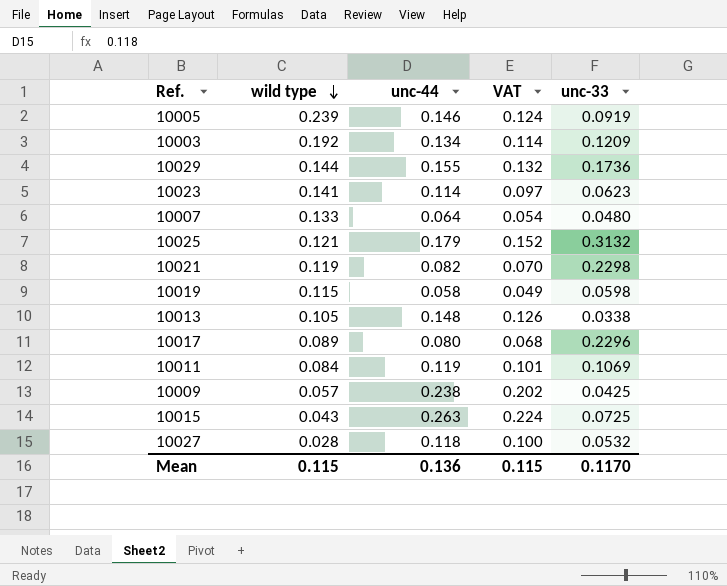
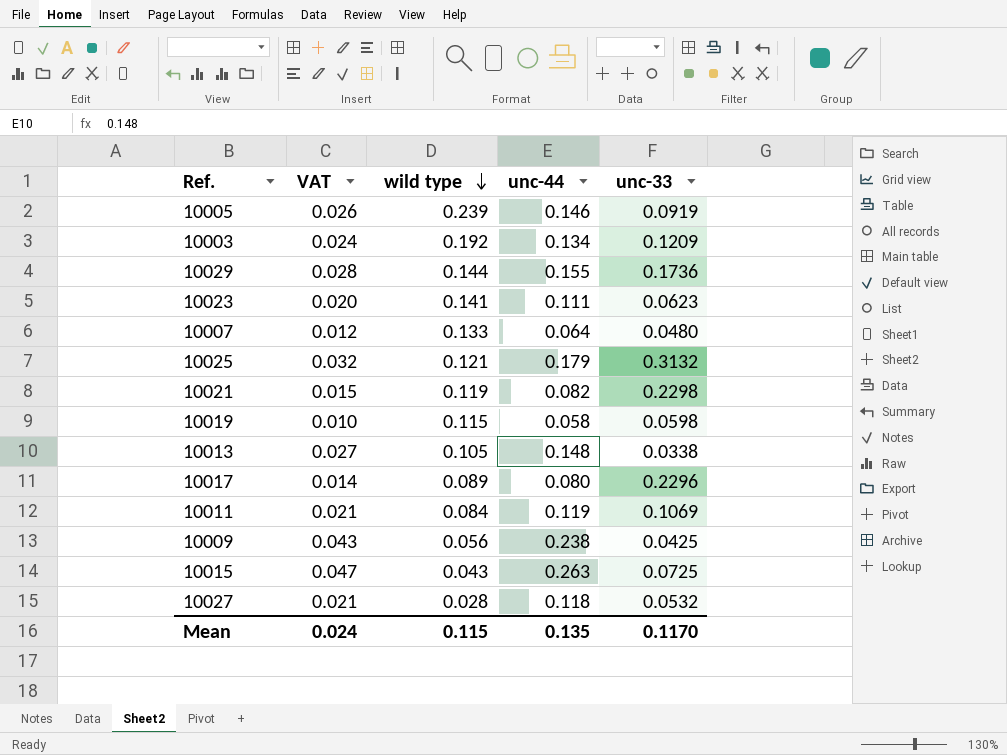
column VAT | formula: [unc-44] * 0.85 -> [unc-44] * 0.18
column VAT | position: 4 -> 2
10023 | unc-44: 0.114 -> 0.111
10009 | wild type: 0.057 -> 0.056
Mean | VAT: 0.115 -> 0.024
Mean | unc-44: 0.136 -> 0.135

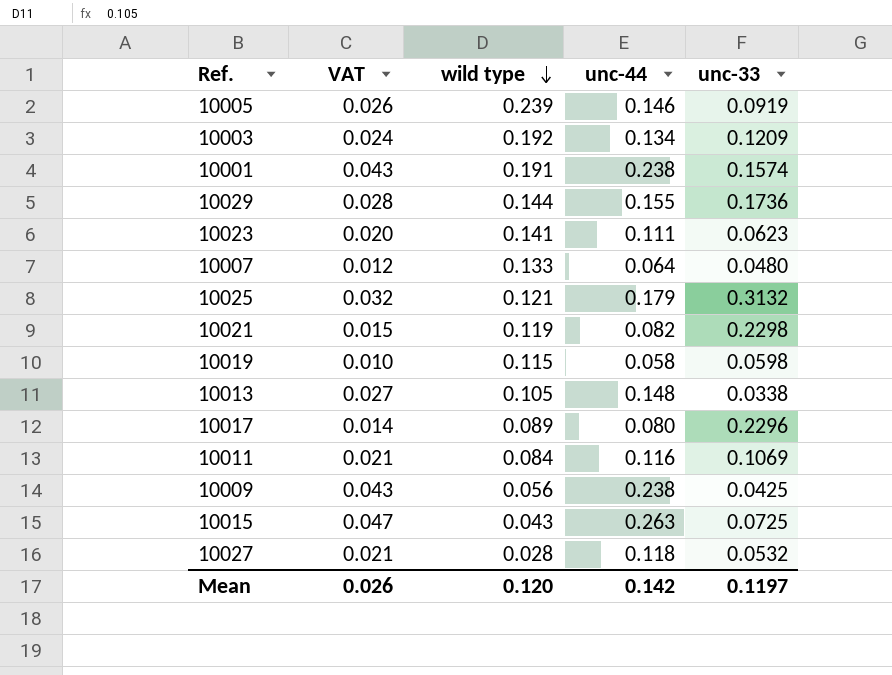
row 10001: none -> 0.043 | 0.191 | 0.238 | 0.1574
10011 | unc-44: 0.119 -> 0.116
Mean | VAT: 0.024 -> 0.026
Mean | wild type: 0.115 -> 0.120
Mean | unc-44: 0.135 -> 0.142
Mean | unc-33: 0.1170 -> 0.1197

